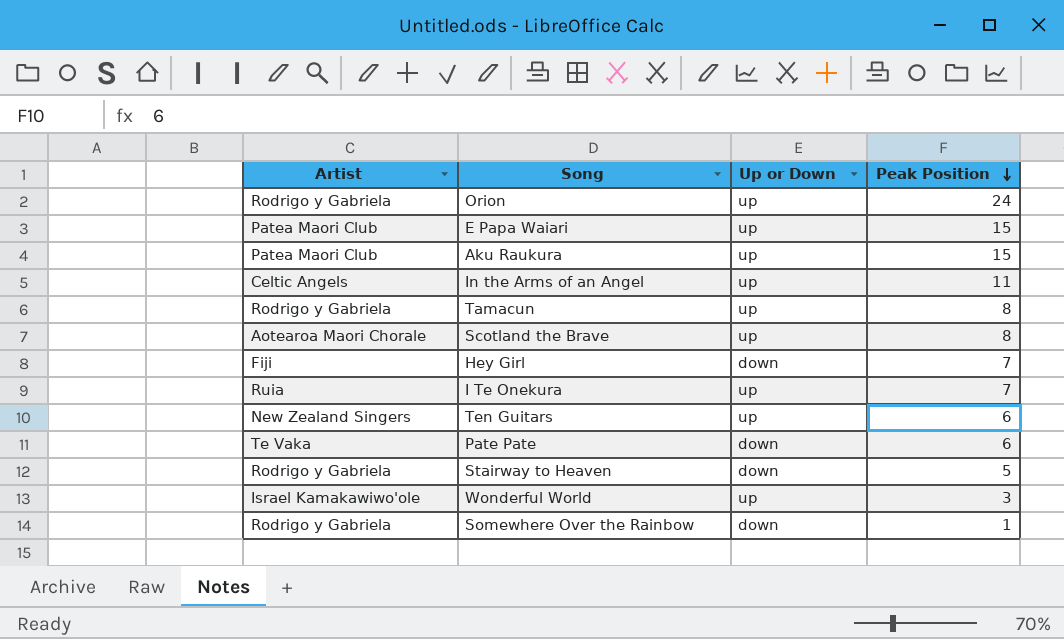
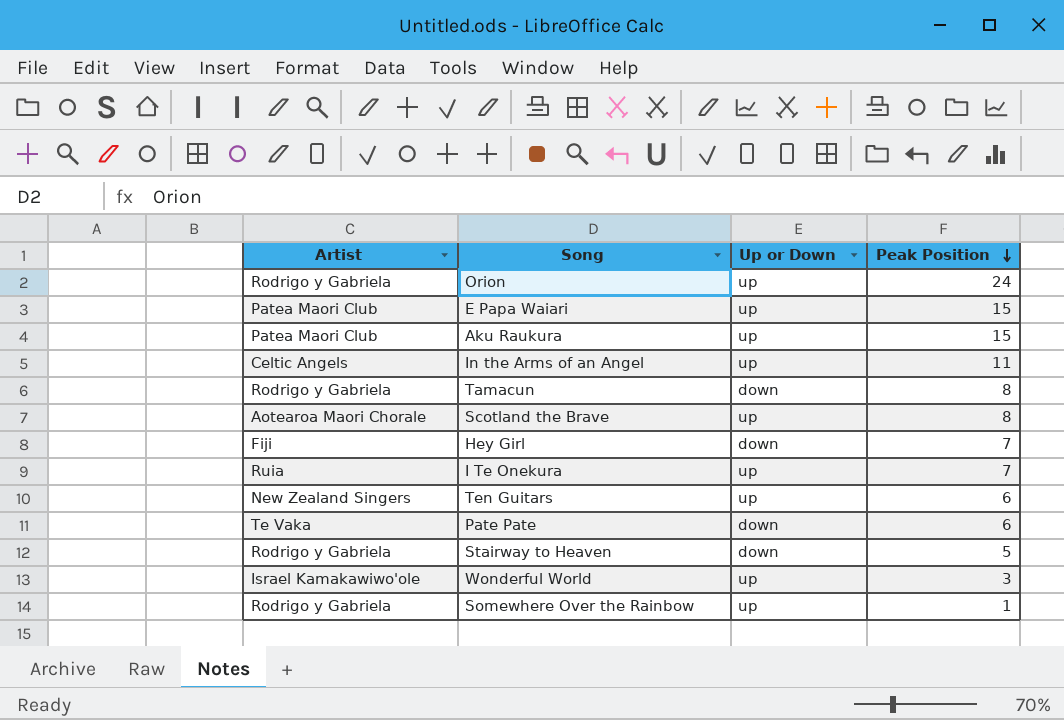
Tamacun | Up or Down: up -> down
Somewhere Over the Rainbow | Up or Down: down -> up

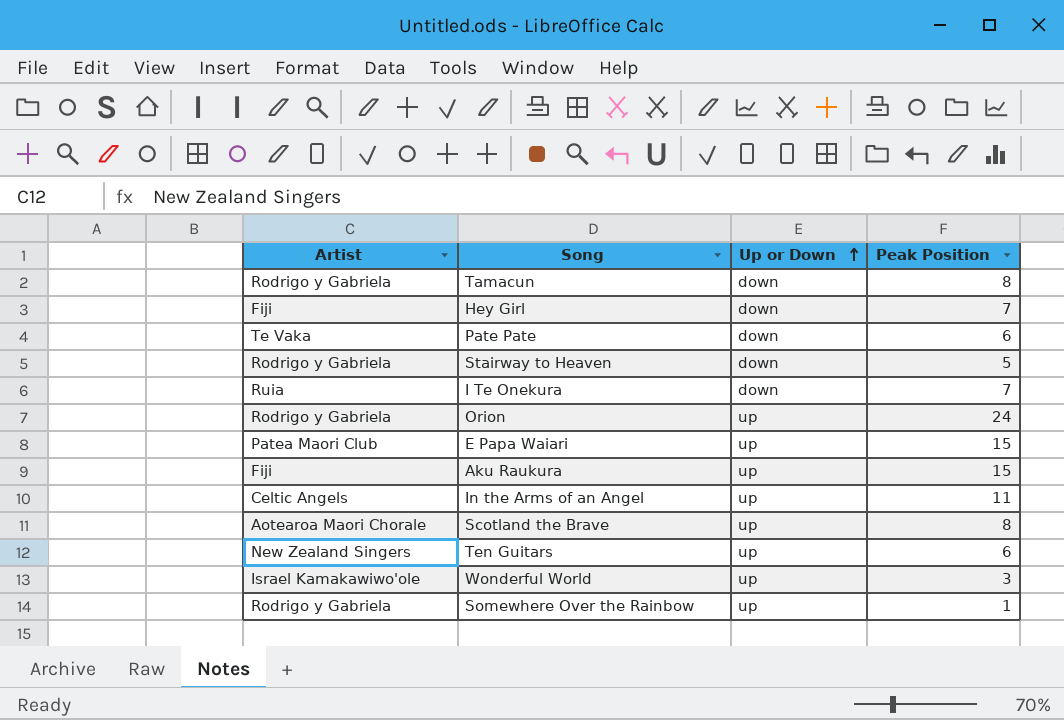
row order: Peak Position descending -> Up or Down ascending
I Te Onekura | Up or Down: up -> down
Aku Raukura | Artist: Patea Maori Club -> Fiji

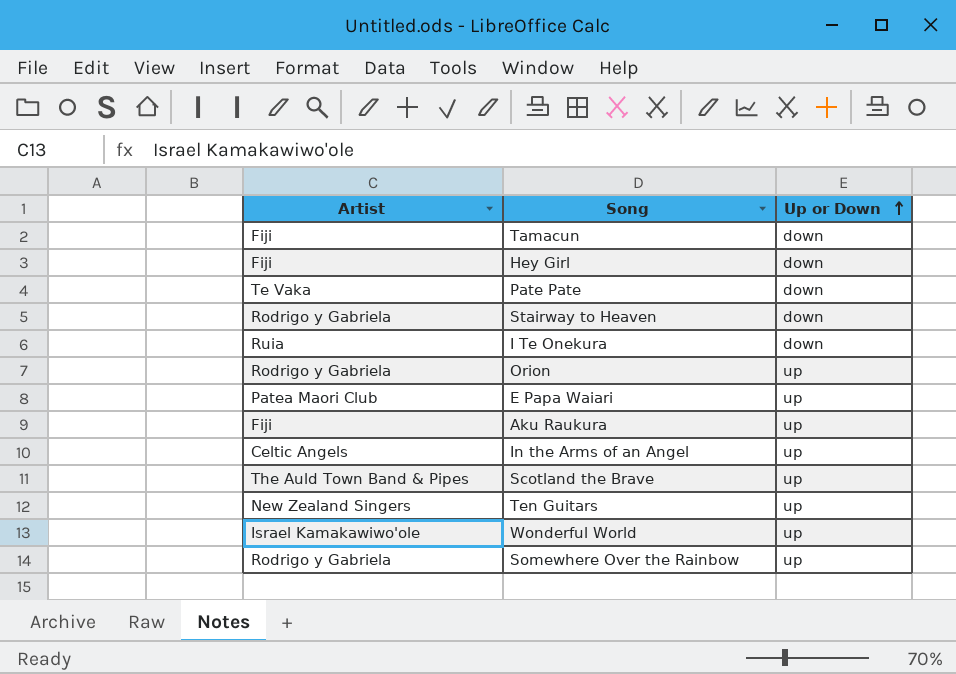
column Peak Position | position: 4 -> none
Tamacun | Artist: Rodrigo y Gabriela -> Fiji
Scotland the Brave | Artist: Aotearoa Maori Chorale -> The Auld Town Band & Pipes

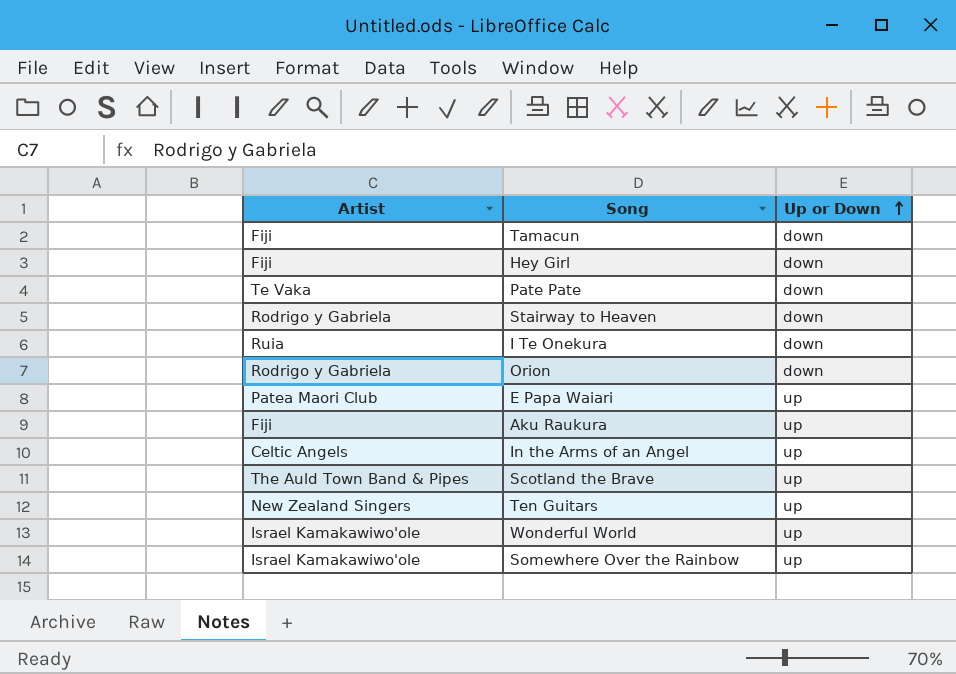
Orion | Up or Down: up -> down
Somewhere Over the Rainbow | Artist: Rodrigo y Gabriela -> Israel Kamakawiwo'ole

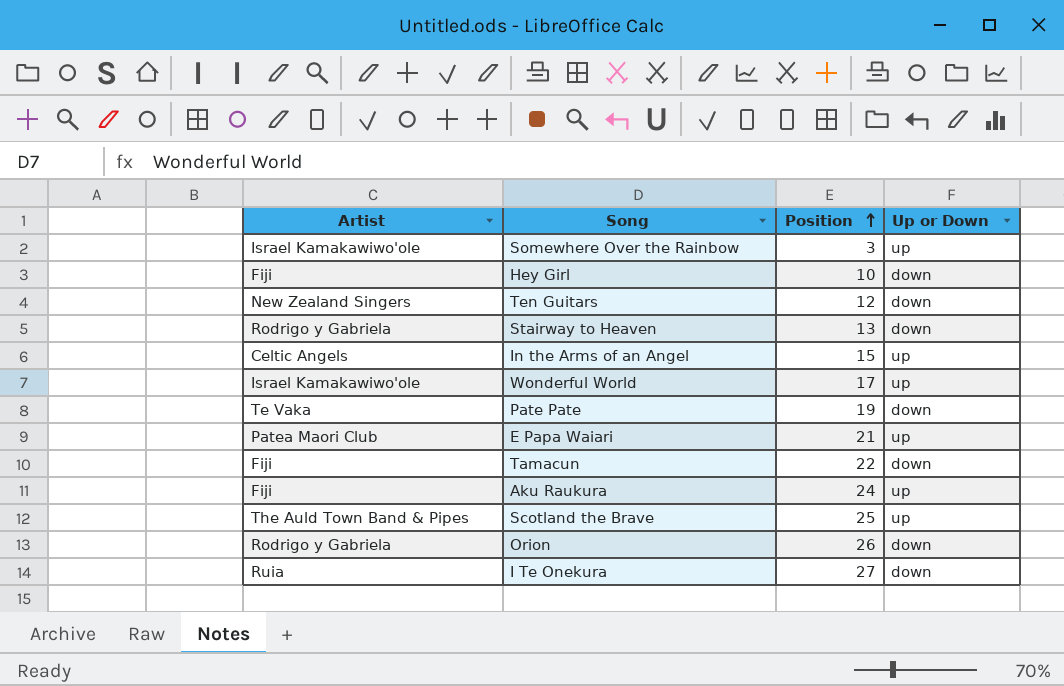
row order: Up or Down ascending -> Position ascending
column Position | position: none -> 3
Ten Guitars | Up or Down: up -> down

